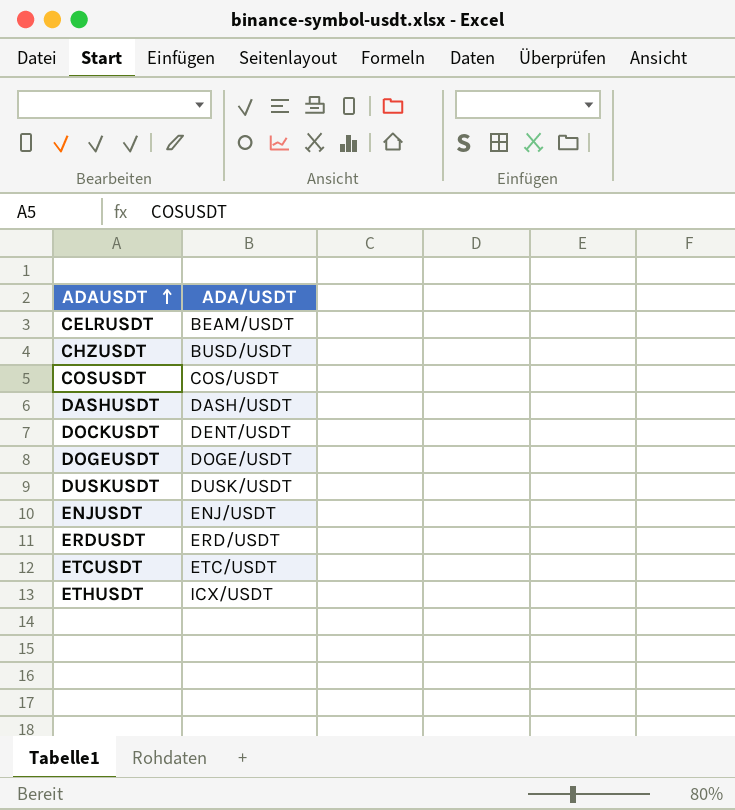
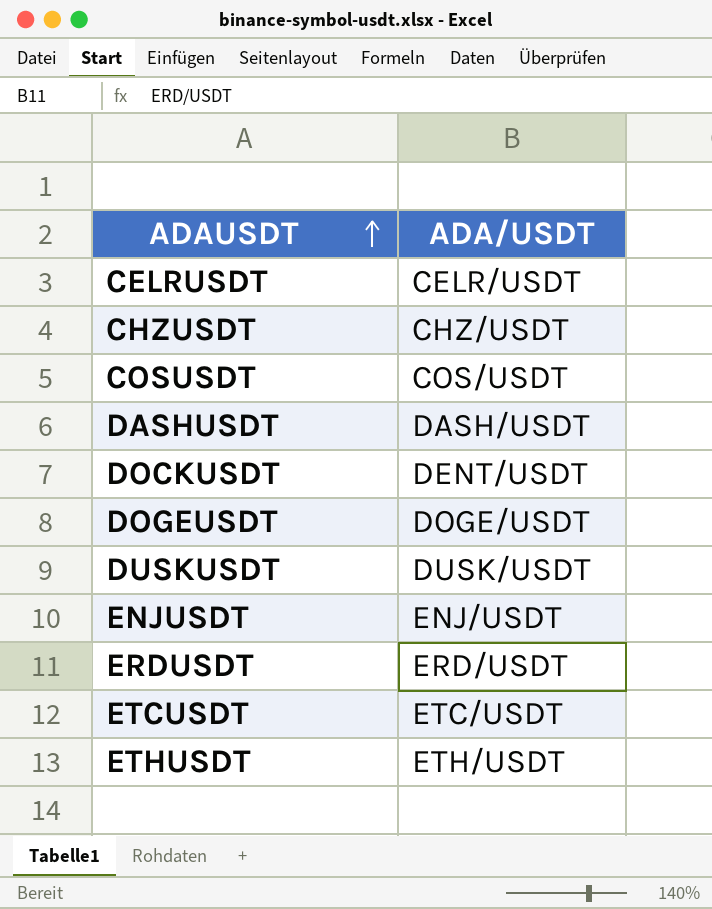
CELRUSDT | ADA/USDT: BEAM/USDT -> CELR/USDT
CHZUSDT | ADA/USDT: BUSD/USDT -> CHZ/USDT
ETHUSDT | ADA/USDT: ICX/USDT -> ETH/USDT

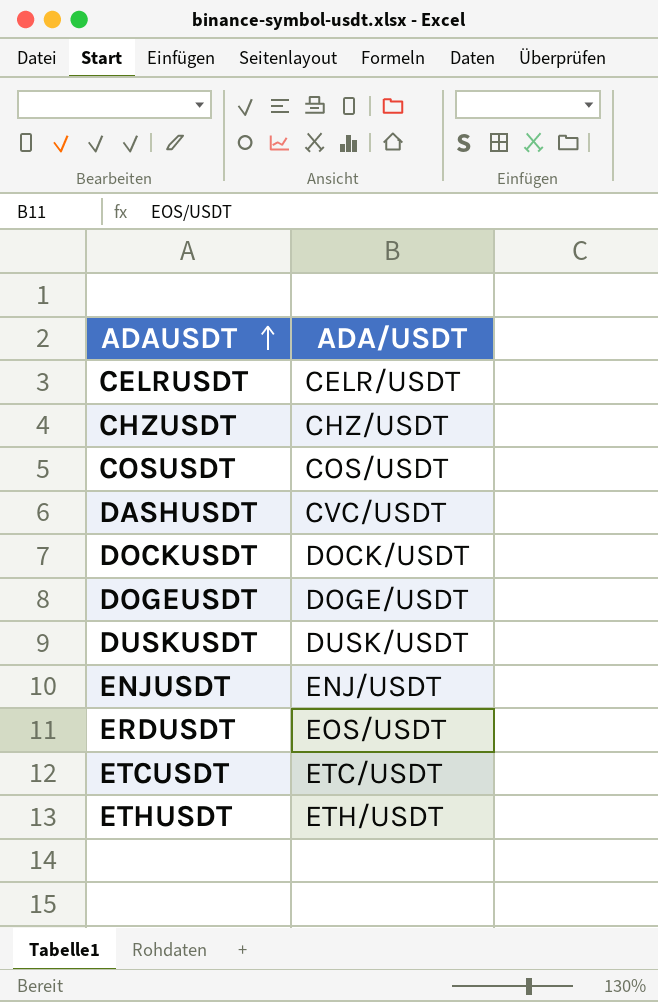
DASHUSDT | ADA/USDT: DASH/USDT -> CVC/USDT
DOCKUSDT | ADA/USDT: DENT/USDT -> DOCK/USDT
ERDUSDT | ADA/USDT: ERD/USDT -> EOS/USDT

